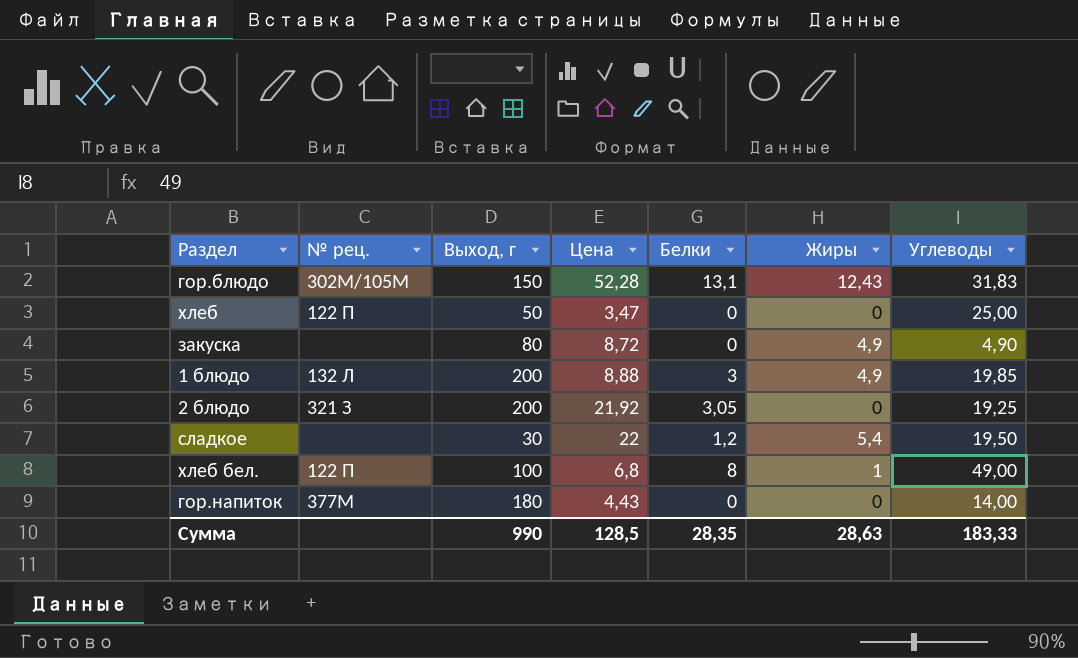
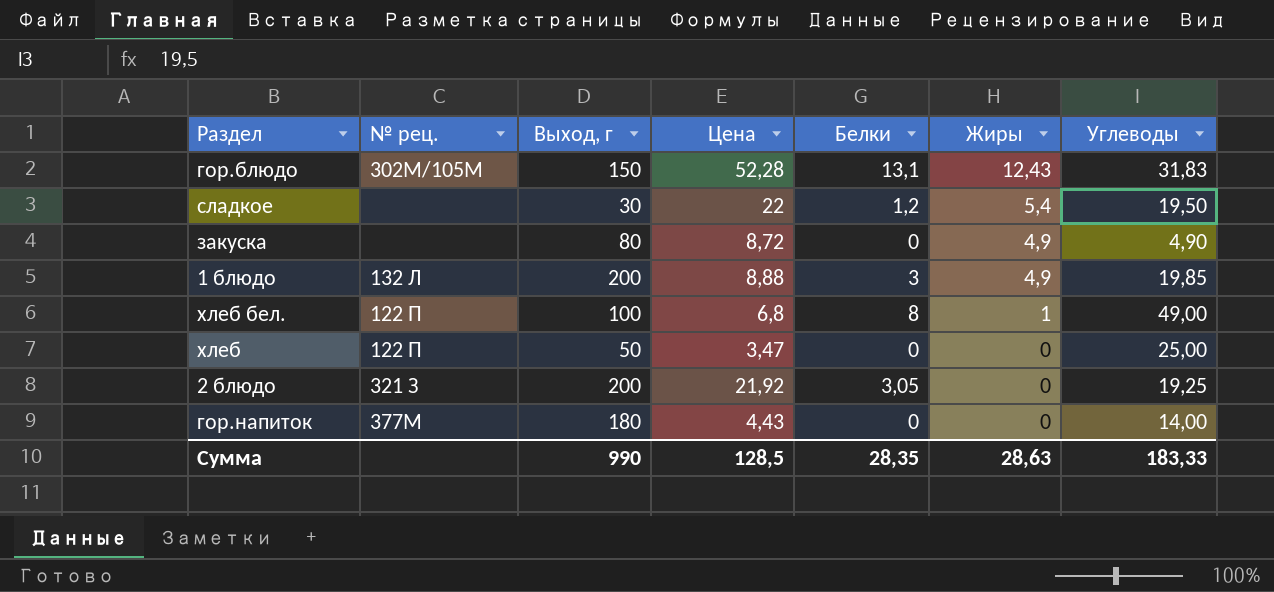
row order: none -> Жиры descending

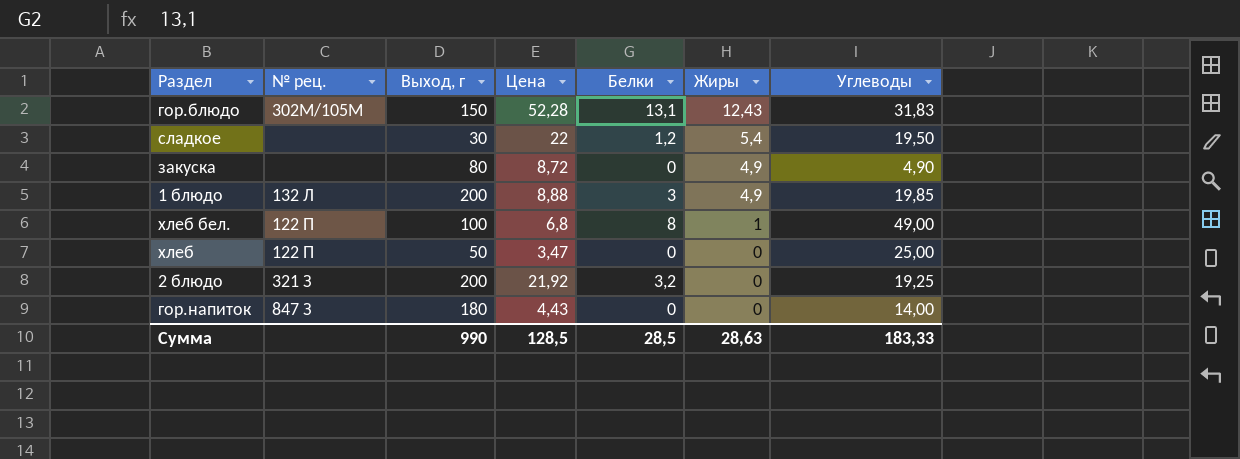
2 блюдо | Белки: 3,05 -> 3,2
гор.напиток | № рец.: 377М -> 847 З
Сумма | Белки: 28,35 -> 28,5

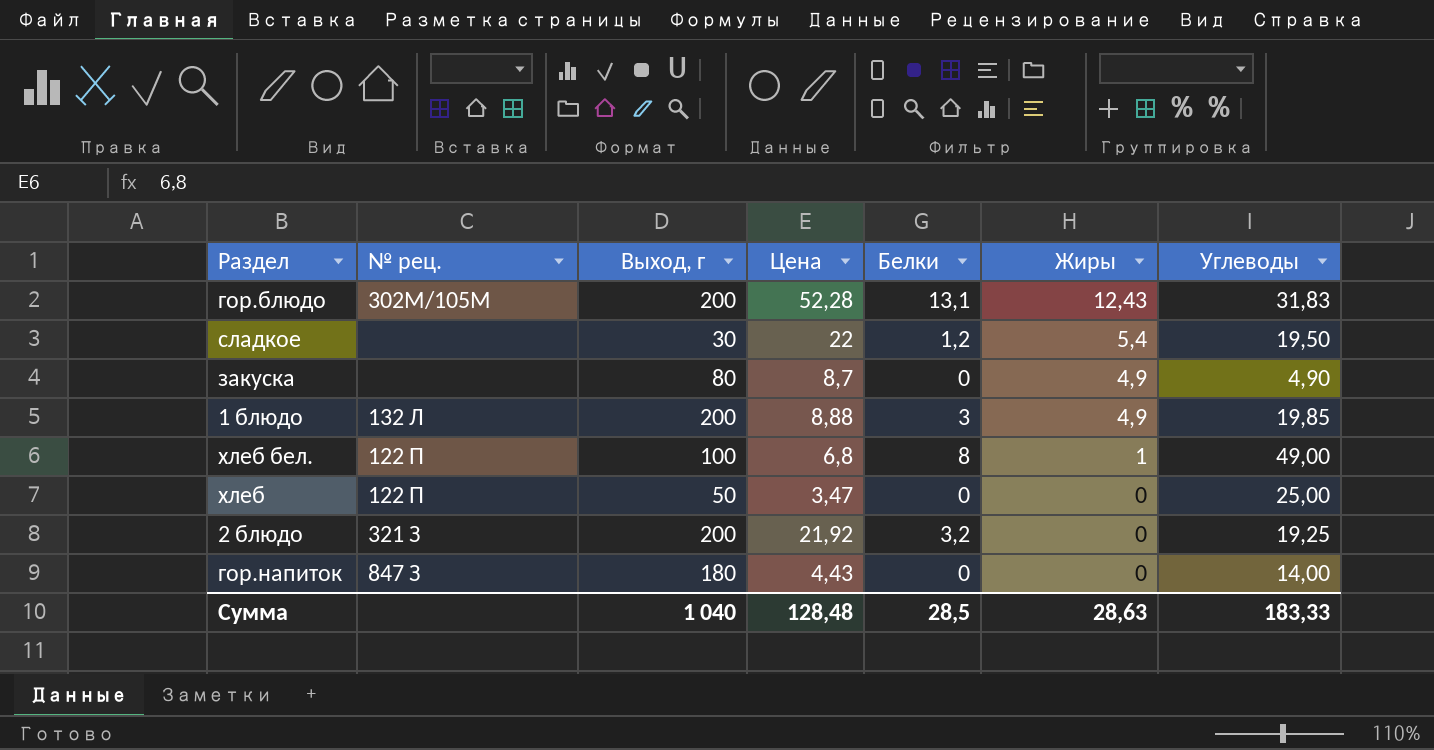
гор.блюдо | Выход, г: 150 -> 200
закуска | Цена: 8,72 -> 8,7
Сумма | Выход, г: 990 -> 1 040
Сумма | Цена: 128,5 -> 128,48

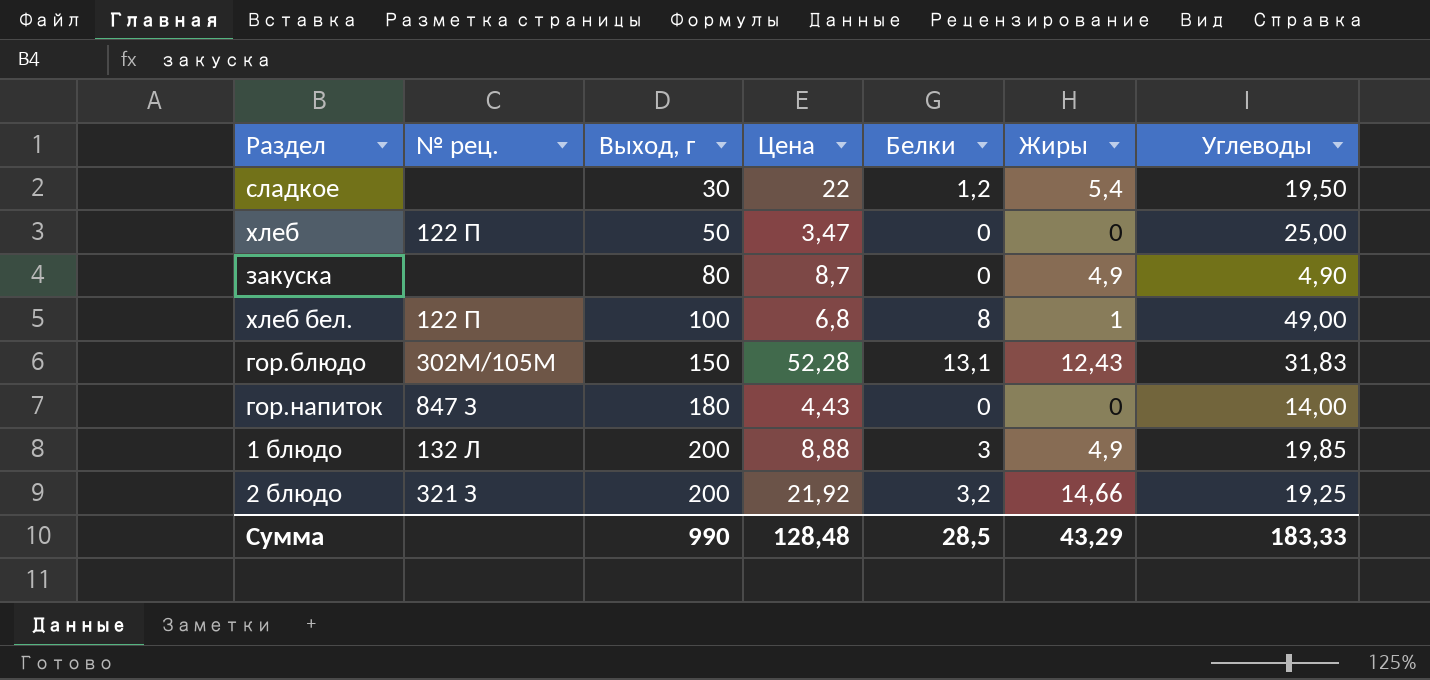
row order: Жиры descending -> Выход, г ascending
гор.блюдо | Выход, г: 200 -> 150
2 блюдо | Жиры: 0 -> 14,66
Сумма | Выход, г: 1 040 -> 990
Сумма | Жиры: 28,63 -> 43,29

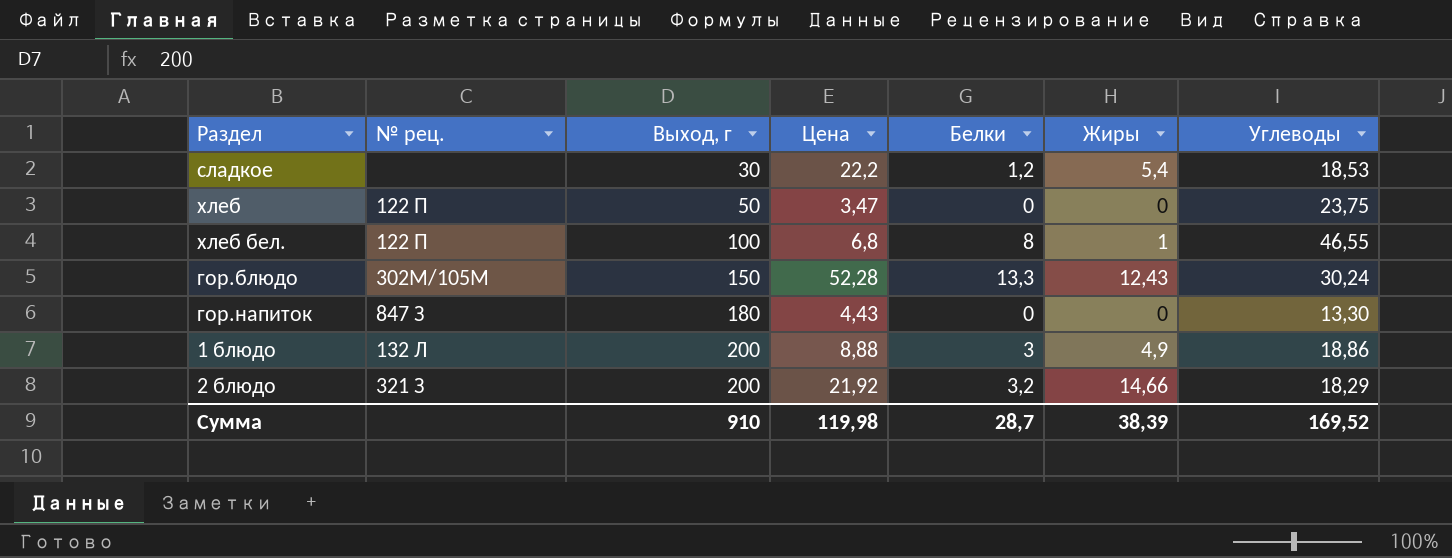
row закуска: none | 80 | 8,7 | 0 | 4,9 | 4,90 -> none
сладкое | Цена: 22 -> 22,2
сладкое | Углеводы: 19,50 -> 18,53
хлеб | Углеводы: 25,00 -> 23,75
хлеб бел. | Углеводы: 49,00 -> 46,55
гор.блюдо | Белки: 13,1 -> 13,3
гор.блюдо | Углеводы: 31,83 -> 30,24
гор.напиток | Углеводы: 14,00 -> 13,30
1 блюдо | Углеводы: 19,85 -> 18,86
2 блюдо | Углеводы: 19,25 -> 18,29
Сумма | Выход, г: 990 -> 910
Сумма | Цена: 128,48 -> 119,98
Сумма | Белки: 28,5 -> 28,7
Сумма | Жиры: 43,29 -> 38,39
Сумма | Углеводы: 183,33 -> 169,52

